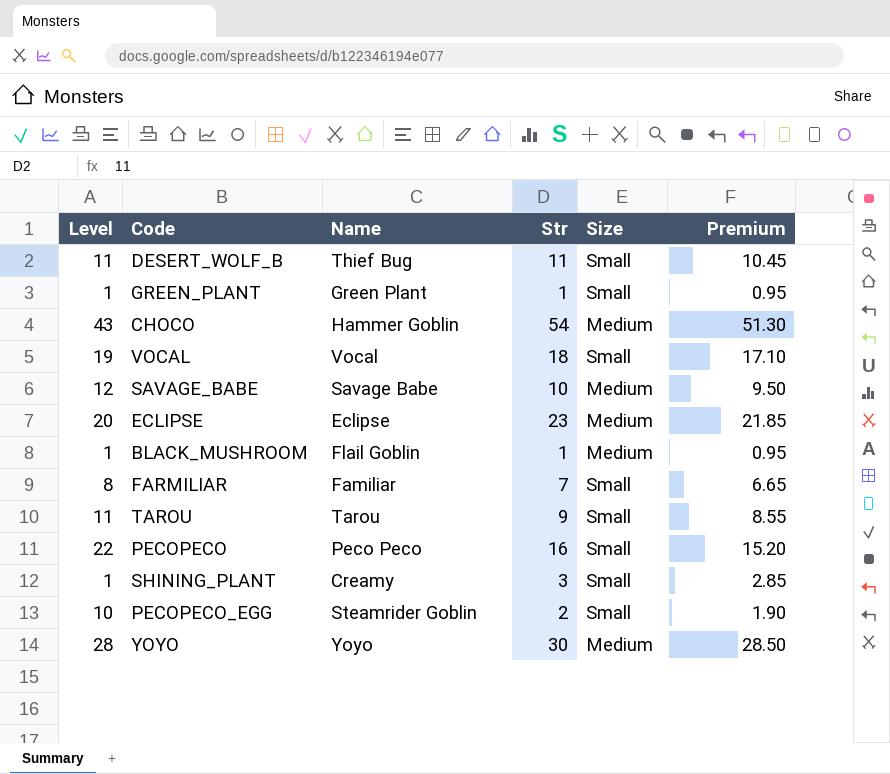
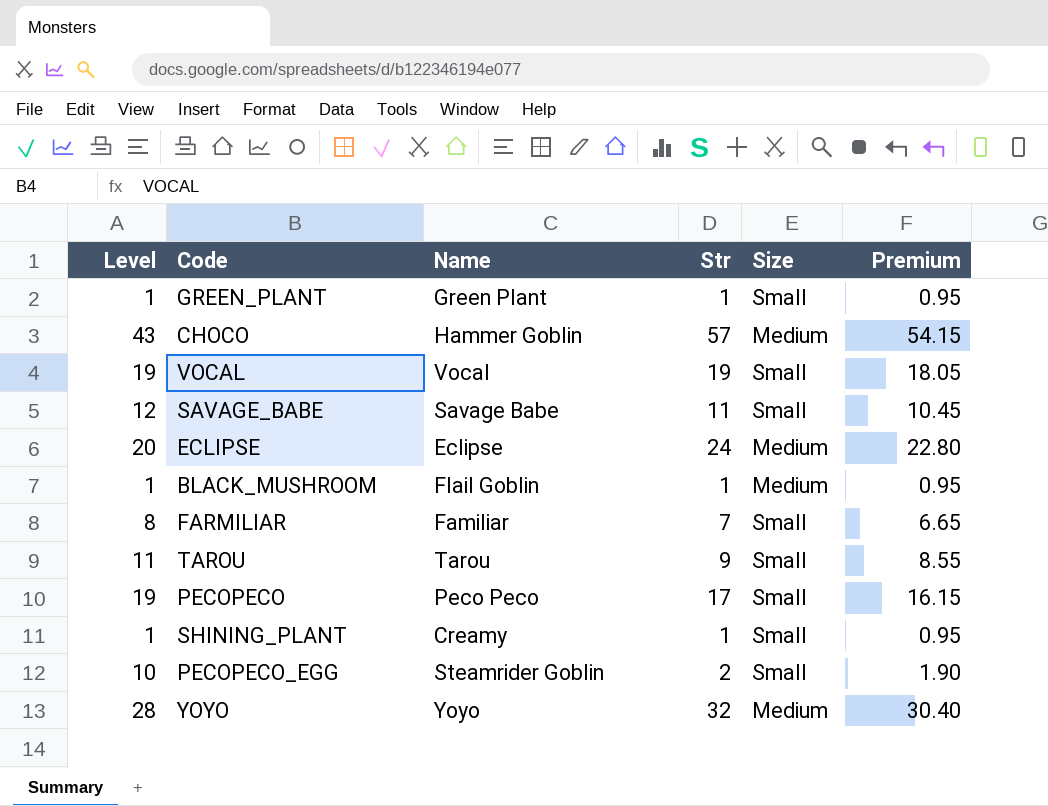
row DESERT_WOLF_B: 11 | Thief Bug | 11 | Small | 10.45 -> none
CHOCO | Str: 54 -> 57
CHOCO | Premium: 51.30 -> 54.15
VOCAL | Str: 18 -> 19
VOCAL | Premium: 17.10 -> 18.05
SAVAGE_BABE | Str: 10 -> 11
SAVAGE_BABE | Size: Medium -> Small
SAVAGE_BABE | Premium: 9.50 -> 10.45
ECLIPSE | Str: 23 -> 24
ECLIPSE | Premium: 21.85 -> 22.80
PECOPECO | Level: 22 -> 19
PECOPECO | Str: 16 -> 17
PECOPECO | Premium: 15.20 -> 16.15
SHINING_PLANT | Str: 3 -> 1
SHINING_PLANT | Premium: 2.85 -> 0.95
YOYO | Str: 30 -> 32
YOYO | Premium: 28.50 -> 30.40

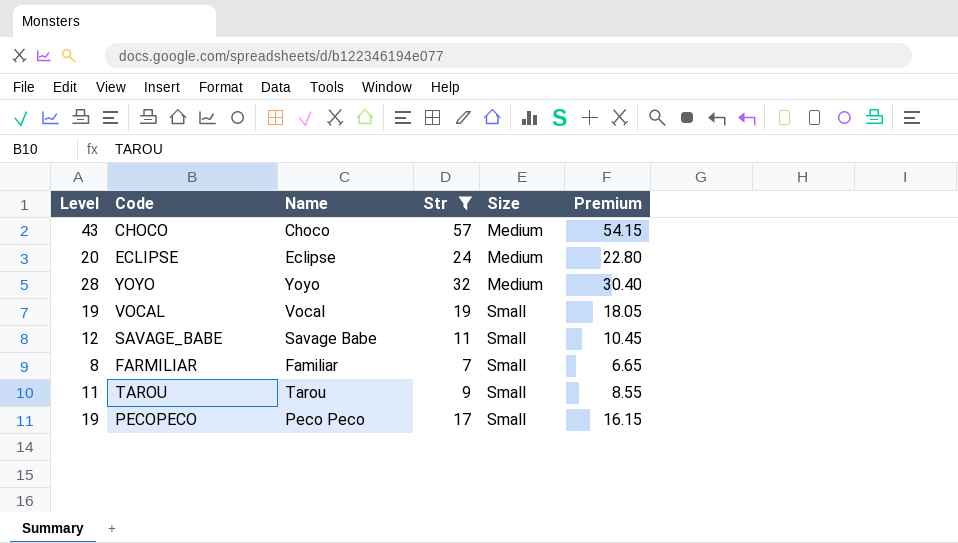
filter: none -> Str >= 7
row order: none -> Size ascending
CHOCO | Name: Hammer Goblin -> Choco

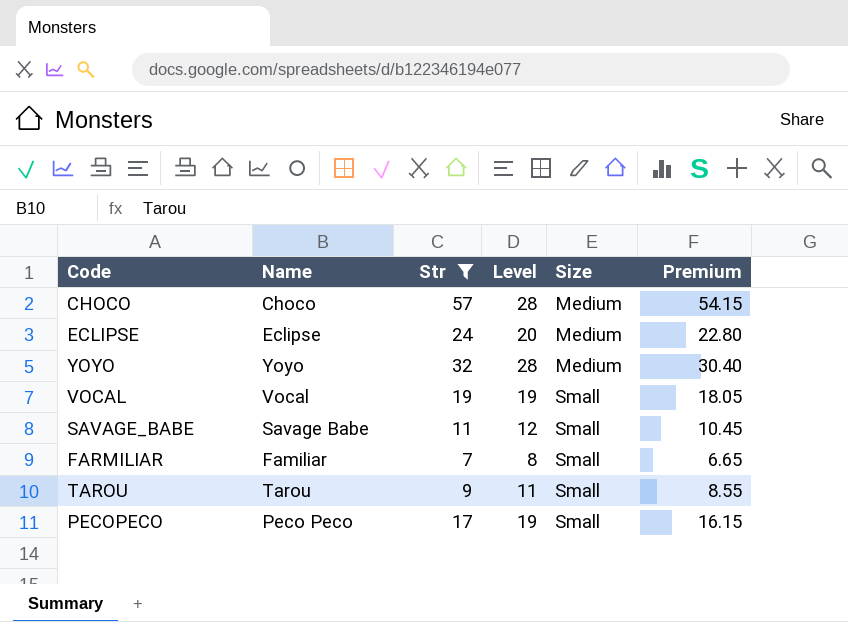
column Level | position: 1 -> 4
CHOCO | Level: 43 -> 28

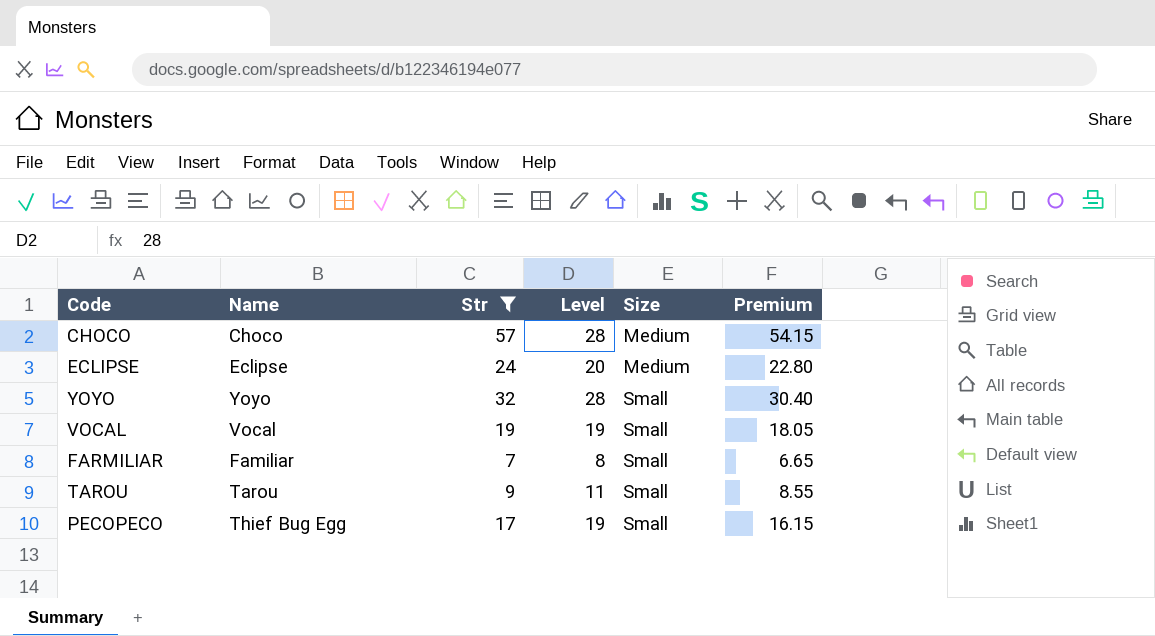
row SAVAGE_BABE: Savage Babe | 11 | 12 | Small | 10.45 -> none
YOYO | Size: Medium -> Small
PECOPECO | Name: Peco Peco -> Thief Bug Egg

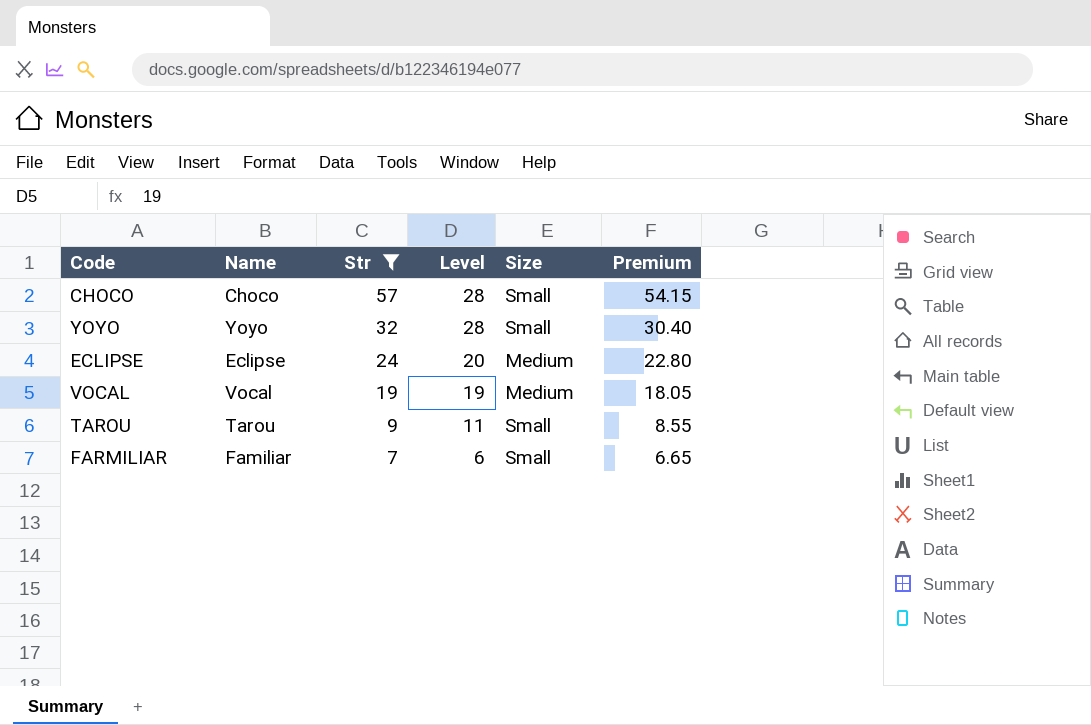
row order: Size ascending -> Str descending
row PECOPECO: Thief Bug Egg | 17 | 19 | Small | 16.15 -> none
CHOCO | Size: Medium -> Small
VOCAL | Size: Small -> Medium
FARMILIAR | Level: 8 -> 6

